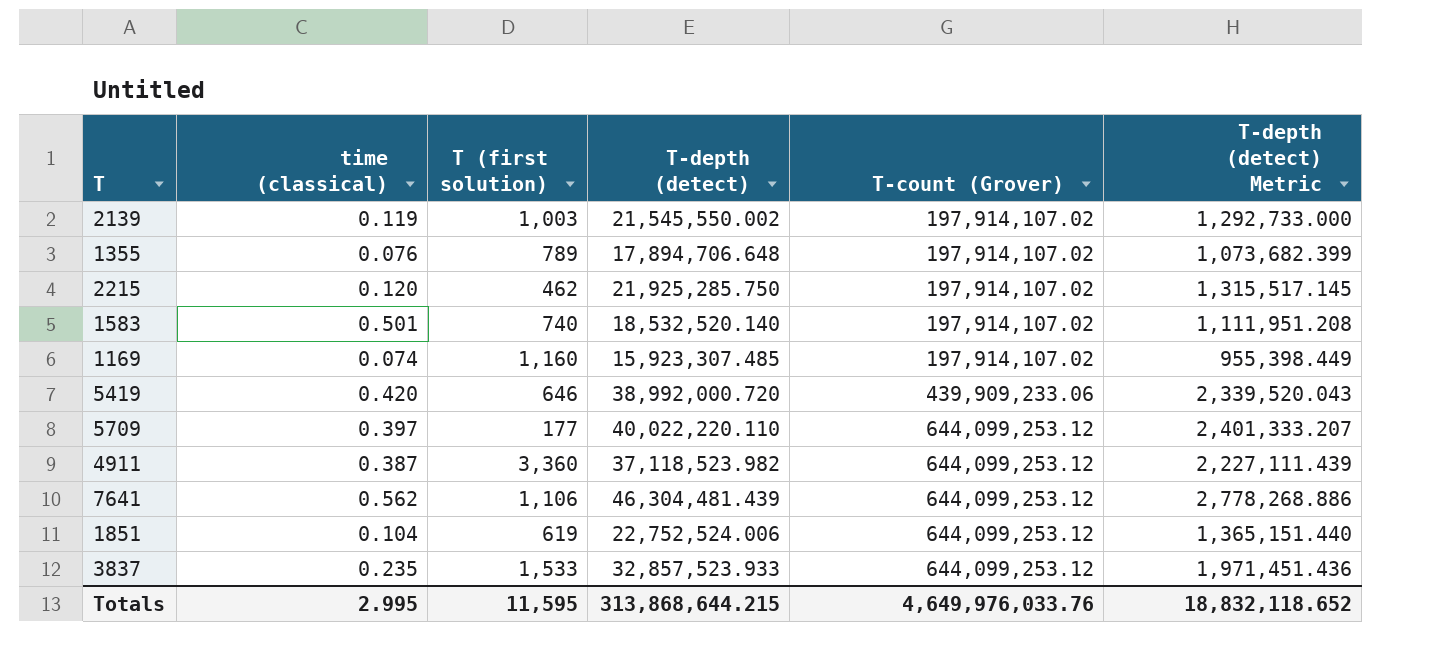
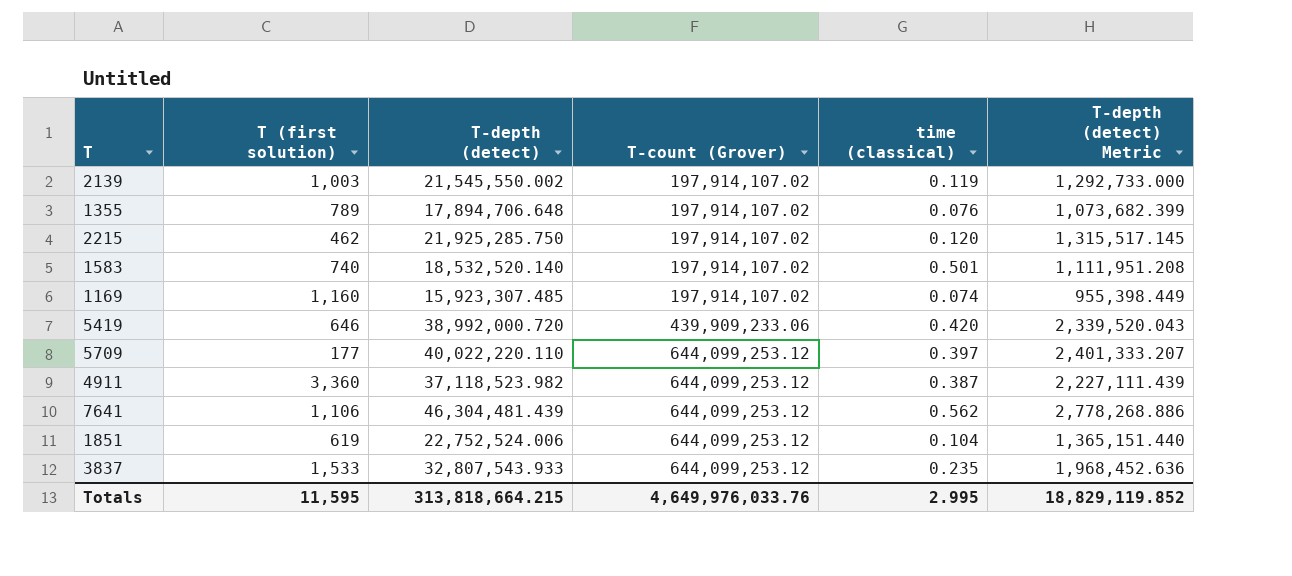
column time (classical) | position: 2 -> 5
3837 | T-depth (detect): 32,857,523.933 -> 32,807,543.933
3837 | T-depth (detect) Metric: 1,971,451.436 -> 1,968,452.636
Totals | T-depth (detect): 313,868,644.215 -> 313,818,664.215
Totals | T-depth (detect) Metric: 18,832,118.652 -> 18,829,119.852

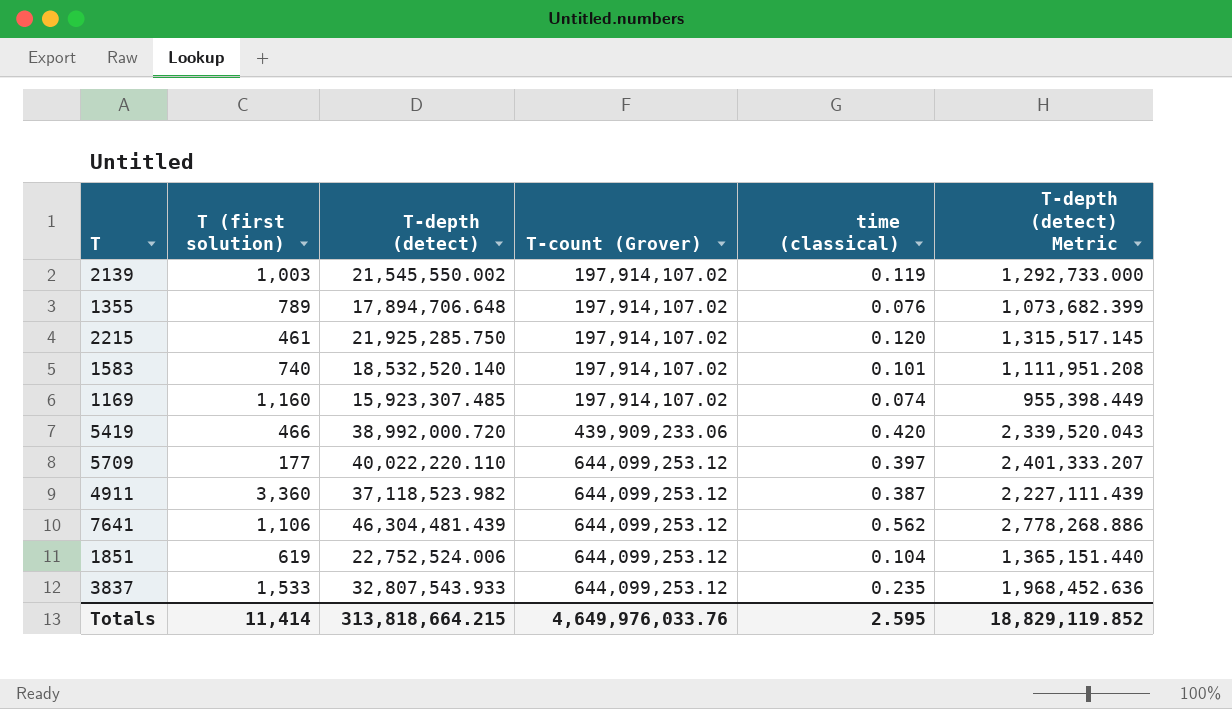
2215 | T (first solution): 462 -> 461
1583 | time (classical): 0.501 -> 0.101
5419 | T (first solution): 646 -> 466
Totals | T (first solution): 11,595 -> 11,414
Totals | time (classical): 2.995 -> 2.595

